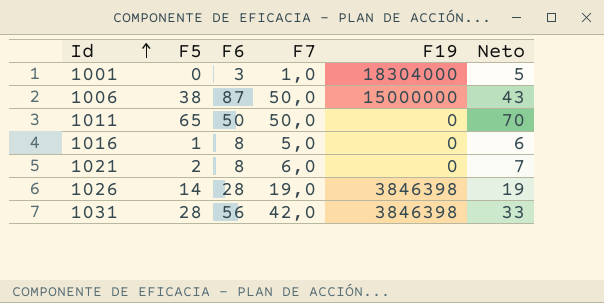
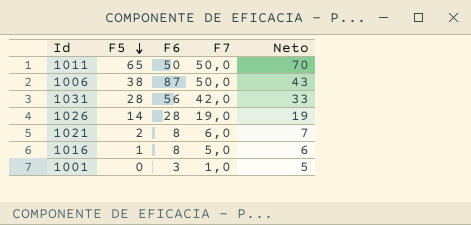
row order: Id ascending -> F5 descending
column F19 | position: 5 -> none

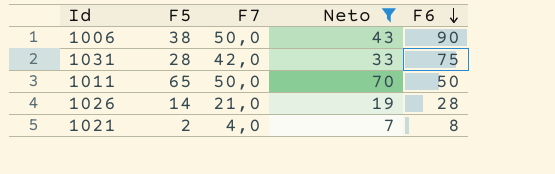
filter: none -> Neto >= 7
row order: F5 descending -> F6 descending
column F6 | position: 3 -> 5
1006 | F6: 87 -> 90
1031 | F6: 56 -> 75
1026 | F7: 19,0 -> 21,0
1021 | F7: 6,0 -> 4,0

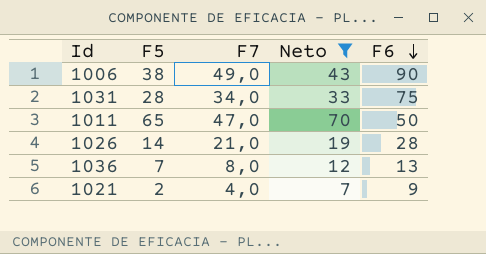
1006 | F7: 50,0 -> 49,0
1031 | F7: 42,0 -> 34,0
1011 | F7: 50,0 -> 47,0
row 1036: none -> 7 | 8,0 | 12 | 13
1021 | F6: 8 -> 9

